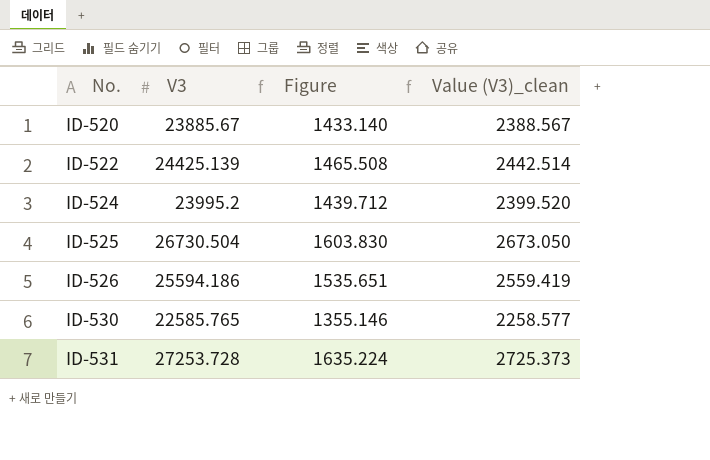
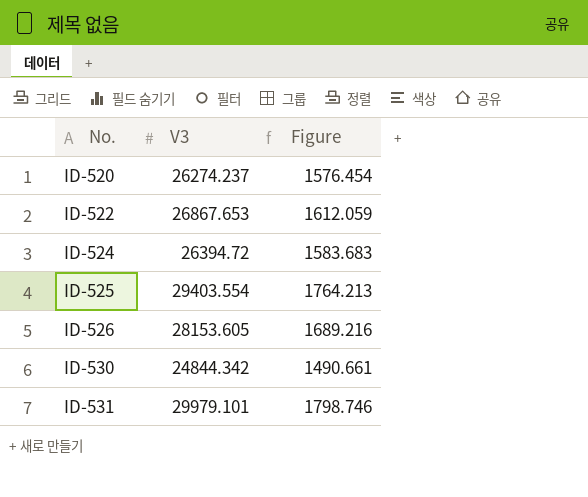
column Value (V3)_clean | formula: [V3] * 0.1 -> none
ID-520 | V3: 23885.67 -> 26274.237
ID-520 | Figure: 1433.140 -> 1576.454
ID-522 | V3: 24425.139 -> 26867.653
ID-522 | Figure: 1465.508 -> 1612.059
ID-524 | V3: 23995.2 -> 26394.72
ID-524 | Figure: 1439.712 -> 1583.683
ID-525 | V3: 26730.504 -> 29403.554
ID-525 | Figure: 1603.830 -> 1764.213
ID-526 | V3: 25594.186 -> 28153.605
ID-526 | Figure: 1535.651 -> 1689.216
ID-530 | V3: 22585.765 -> 24844.342
ID-530 | Figure: 1355.146 -> 1490.661
ID-531 | V3: 27253.728 -> 29979.101
ID-531 | Figure: 1635.224 -> 1798.746

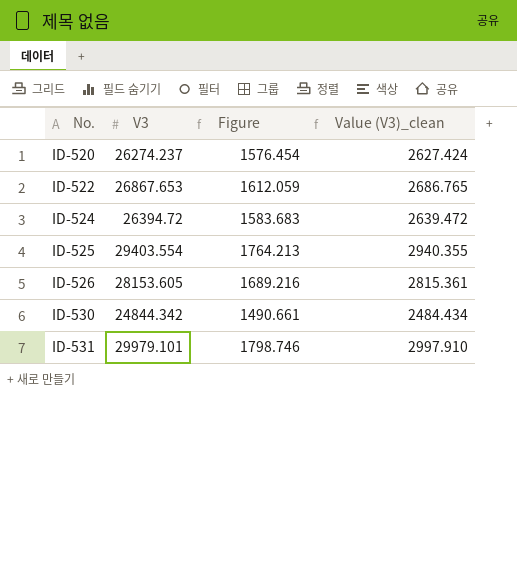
column Value (V3)_clean | formula: none -> [V3] * 0.1

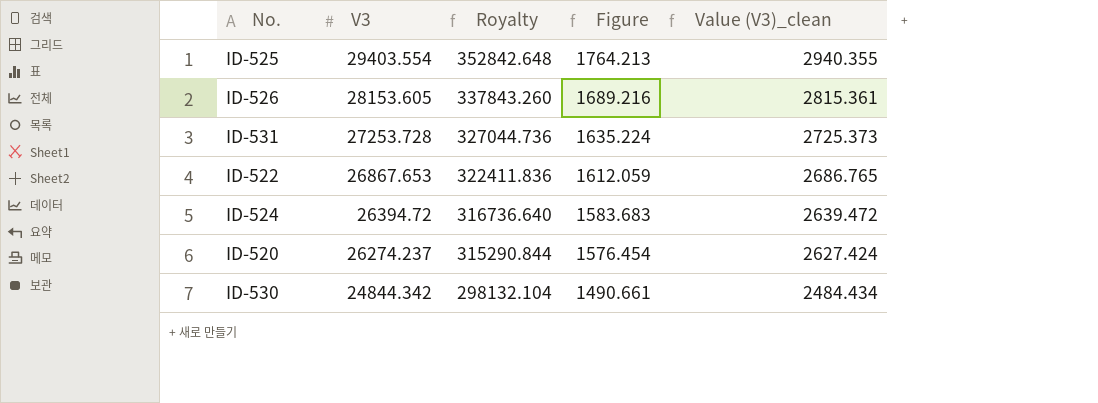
row order: No. ascending -> V3 descending
column Royalty | formula: none -> [V3] * 12
ID-531 | V3: 29979.101 -> 27253.728
ID-531 | Figure: 1798.746 -> 1635.224
ID-531 | Value (V3)_clean: 2997.910 -> 2725.373

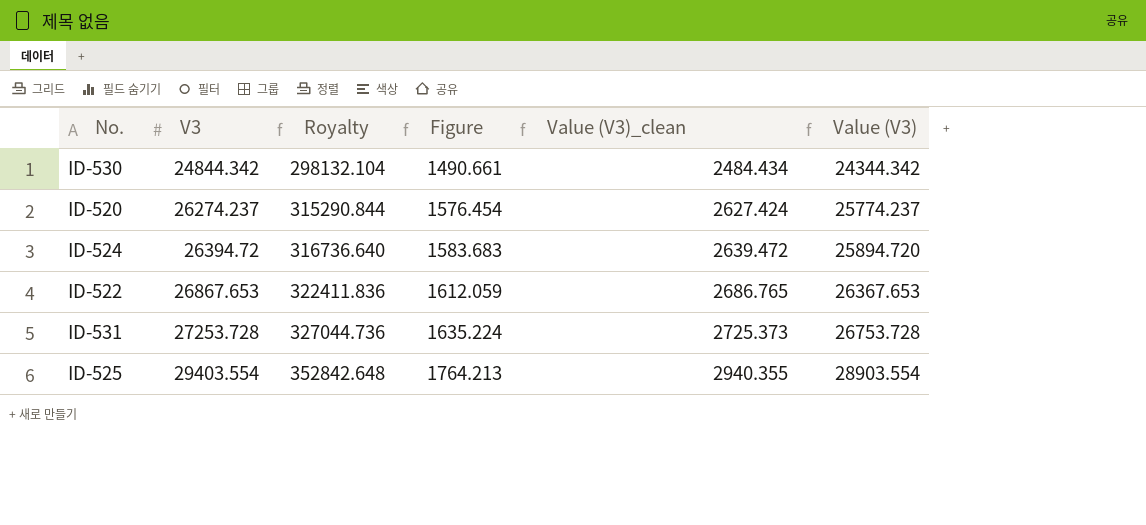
row order: V3 descending -> V3 ascending
column Value (V3) | formula: none -> [V3] - 500
row ID-526: 28153.605 | 337843.260 | 1689.216 | 2815.361 -> none

